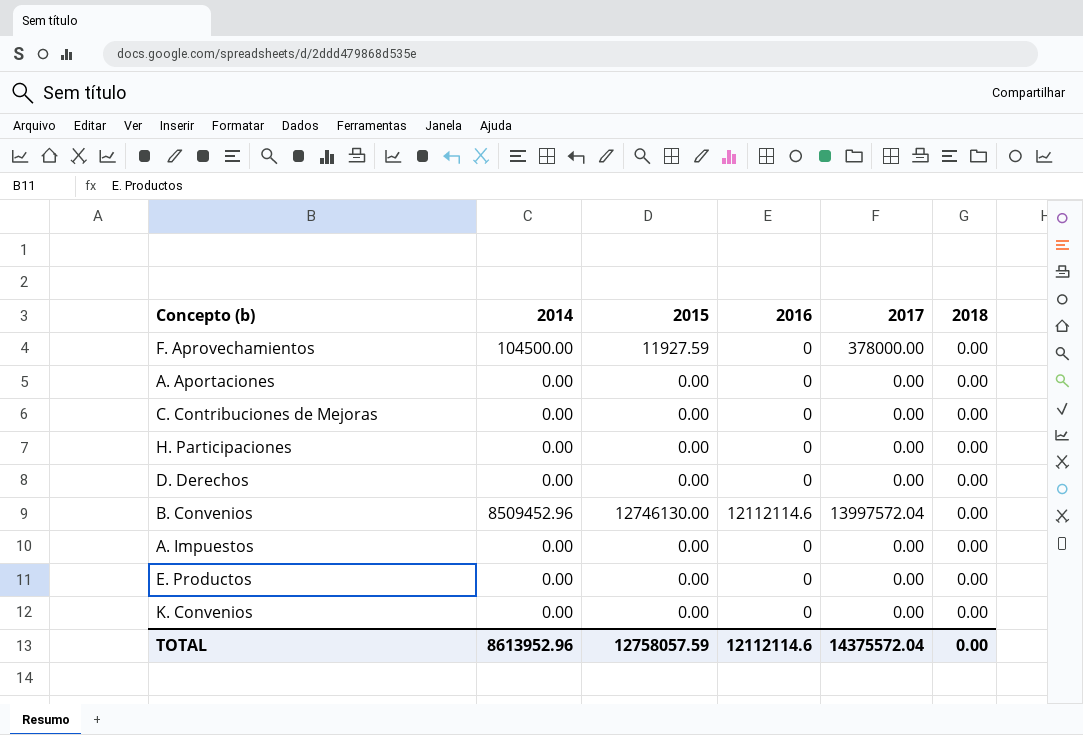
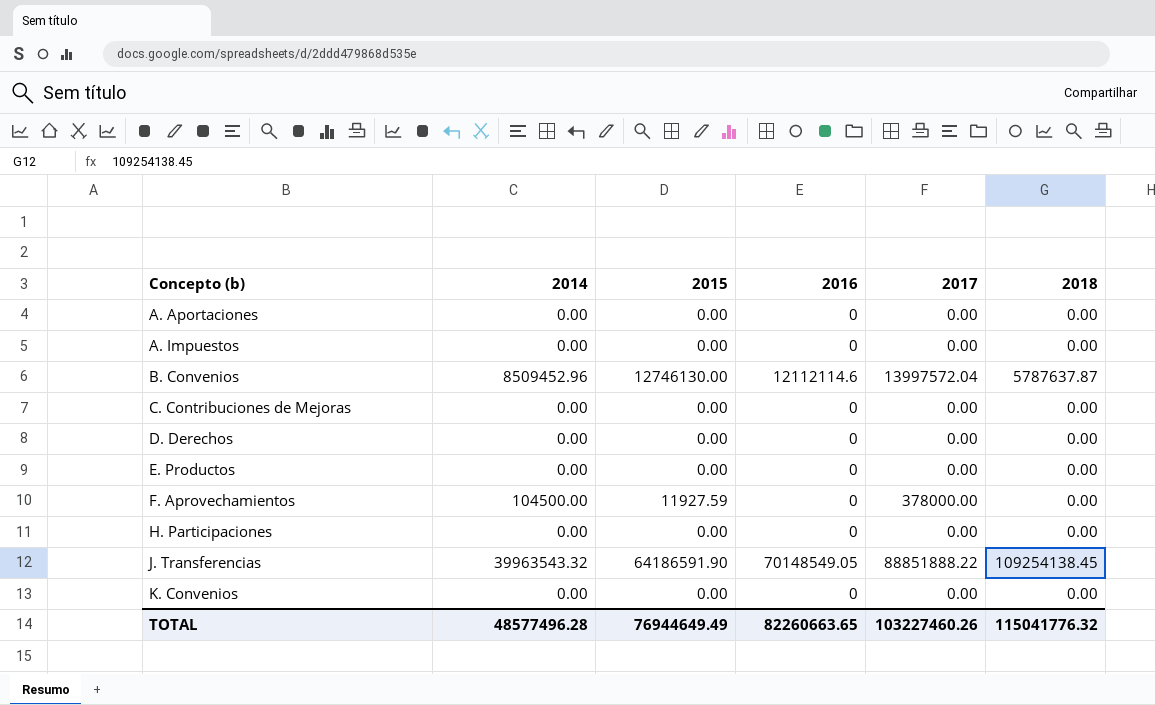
row order: none -> Concepto (b) ascending
B. Convenios | 2018: 0.00 -> 5787637.87
row J. Transferencias: none -> 39963543.32 | 64186591.90 | 70148549.05 | 88851888.22 | 109254138.45
TOTAL | 2014: 8613952.96 -> 48577496.28
TOTAL | 2015: 12758057.59 -> 76944649.49
TOTAL | 2016: 12112114.6 -> 82260663.65
TOTAL | 2017: 14375572.04 -> 103227460.26
TOTAL | 2018: 0.00 -> 115041776.32

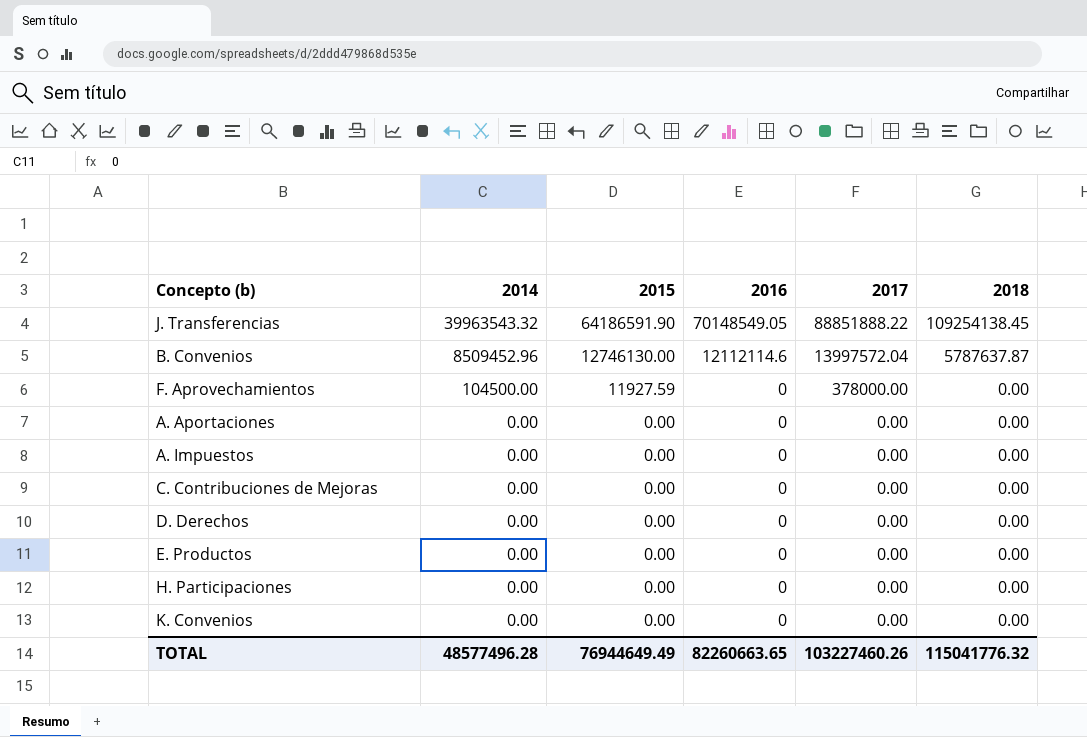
row order: Concepto (b) ascending -> 2014 descending

